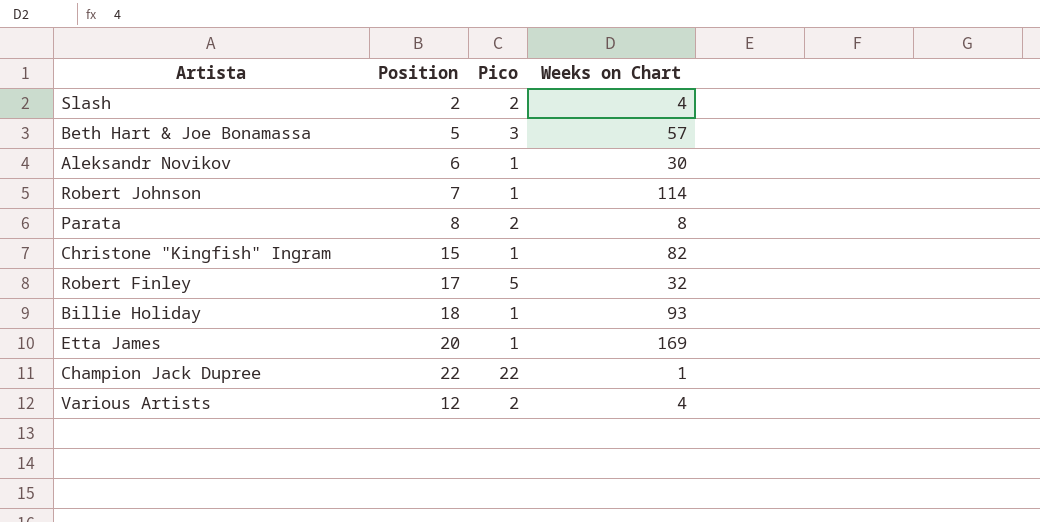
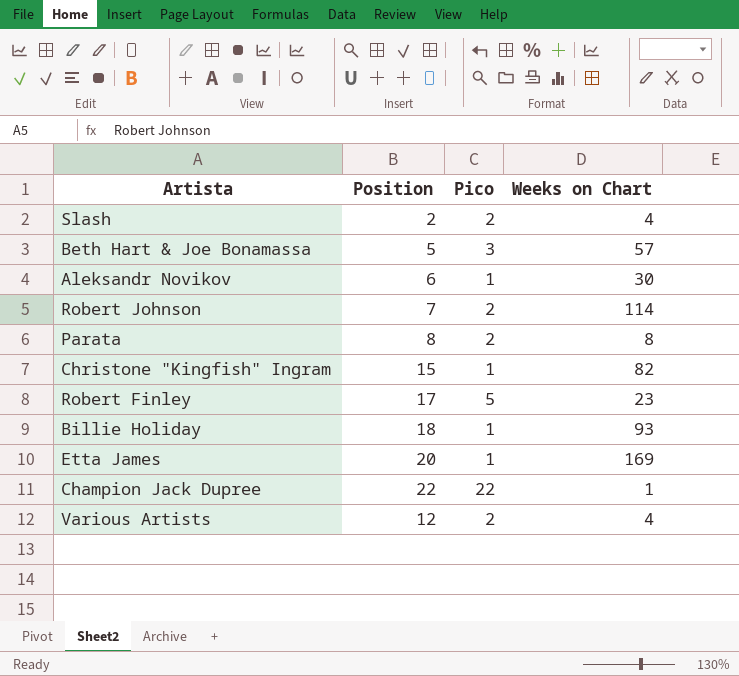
Robert Johnson | Pico: 1 -> 2
Robert Finley | Weeks on Chart: 32 -> 23

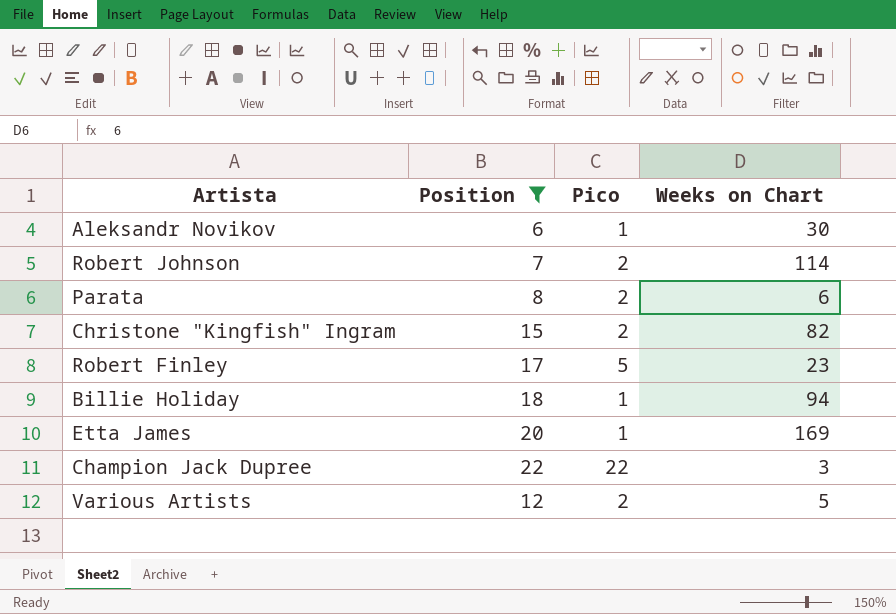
filter: none -> Position >= 6
Parata | Weeks on Chart: 8 -> 6
Christone "Kingfish" Ingram | Pico: 1 -> 2
Billie Holiday | Weeks on Chart: 93 -> 94
Champion Jack Dupree | Weeks on Chart: 1 -> 3
Various Artists | Weeks on Chart: 4 -> 5

